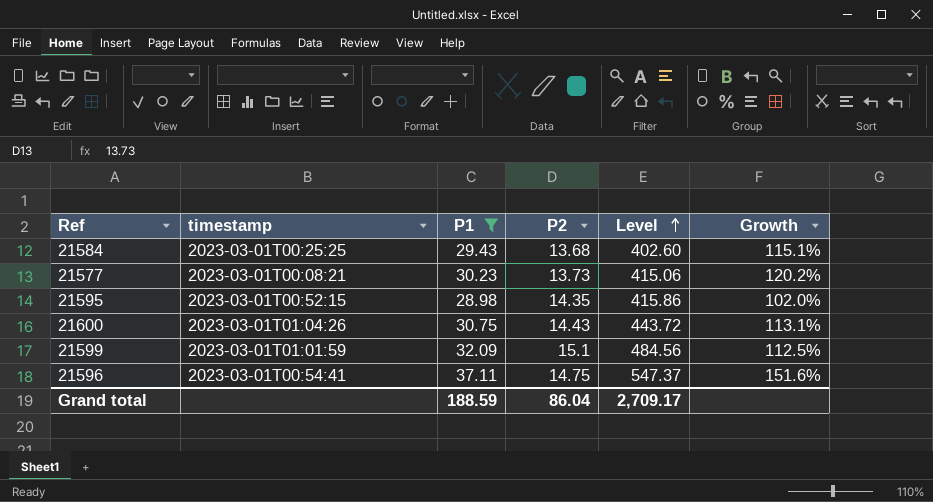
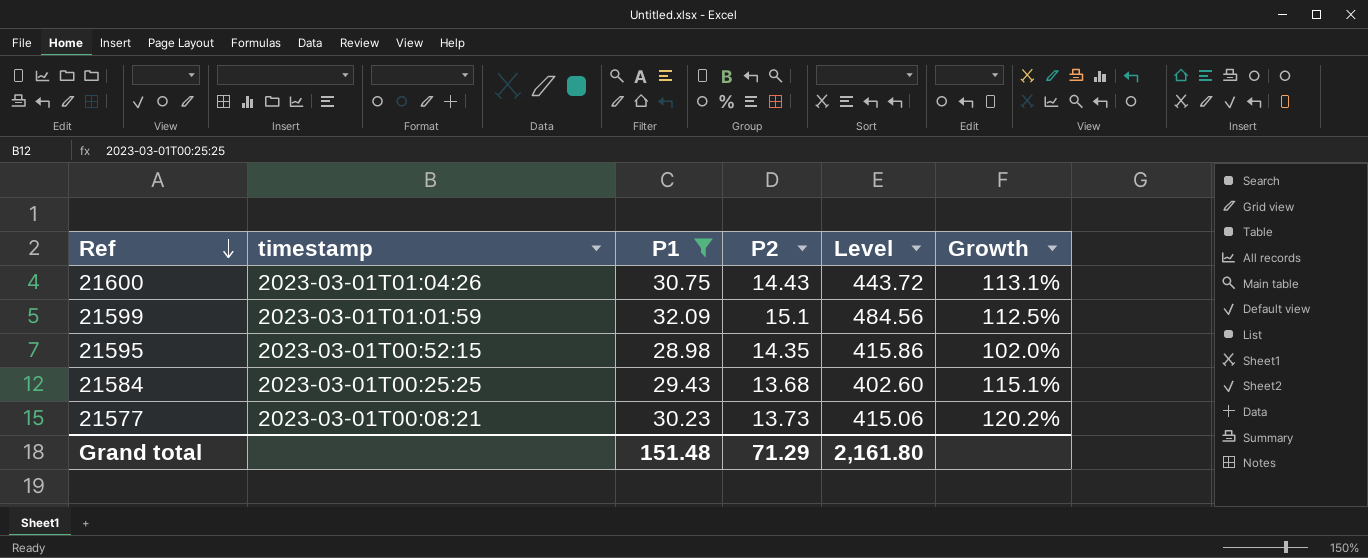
row order: Level ascending -> Ref descending
row 21596: 2023-03-01T00:54:41 | 37.11 | 14.75 | 547.37 | 151.6% -> none
Grand total | P1: 188.59 -> 151.48
Grand total | P2: 86.04 -> 71.29
Grand total | Level: 2,709.17 -> 2,161.80

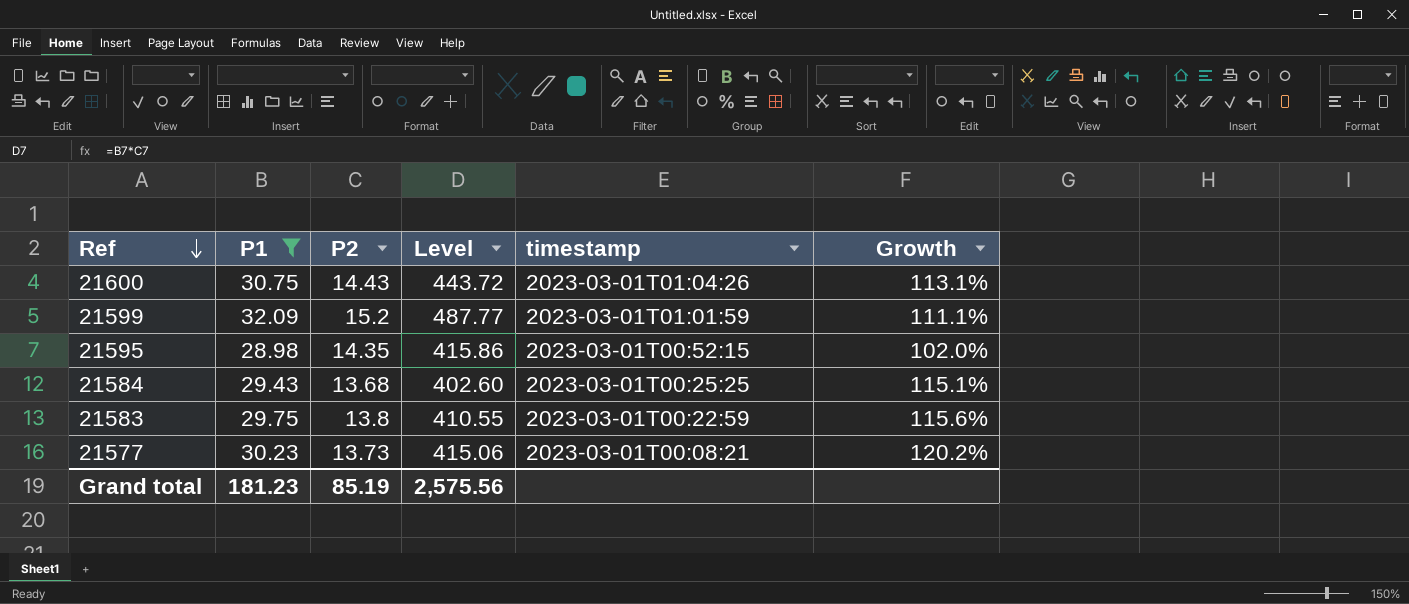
column timestamp | position: 2 -> 5
21599 | P2: 15.1 -> 15.2
21599 | Level: 484.56 -> 487.77
21599 | Growth: 112.5% -> 111.1%
row 21583: none -> 29.75 | 13.8 | 410.55 | 2023-03-01T00:22:59 | 115.6%
Grand total | P1: 151.48 -> 181.23
Grand total | P2: 71.29 -> 85.19
Grand total | Level: 2,161.80 -> 2,575.56

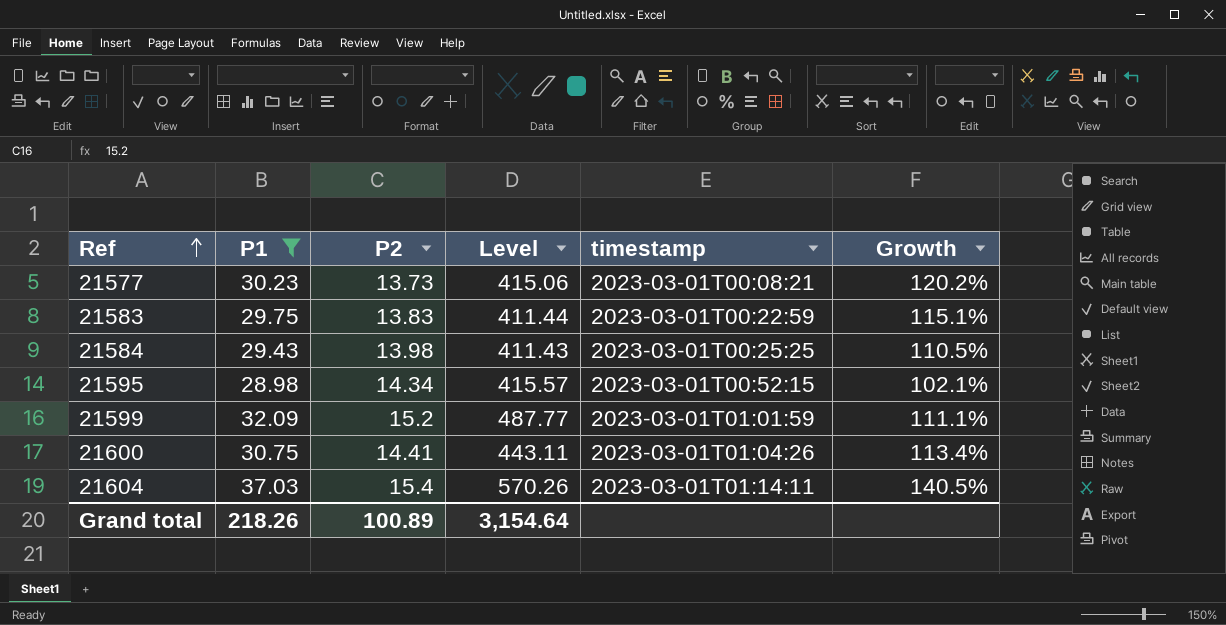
row order: Ref descending -> Ref ascending
21583 | P2: 13.8 -> 13.83
21583 | Level: 410.55 -> 411.44
21583 | Growth: 115.6% -> 115.1%
21584 | P2: 13.68 -> 13.98
21584 | Level: 402.60 -> 411.43
21584 | Growth: 115.1% -> 110.5%
21595 | P2: 14.35 -> 14.34
21595 | Level: 415.86 -> 415.57
21595 | Growth: 102.0% -> 102.1%
21600 | P2: 14.43 -> 14.41
21600 | Level: 443.72 -> 443.11
21600 | Growth: 113.1% -> 113.4%
row 21604: none -> 37.03 | 15.4 | 570.26 | 2023-03-01T01:14:11 | 140.5%
Grand total | P1: 181.23 -> 218.26
Grand total | P2: 85.19 -> 100.89
Grand total | Level: 2,575.56 -> 3,154.64

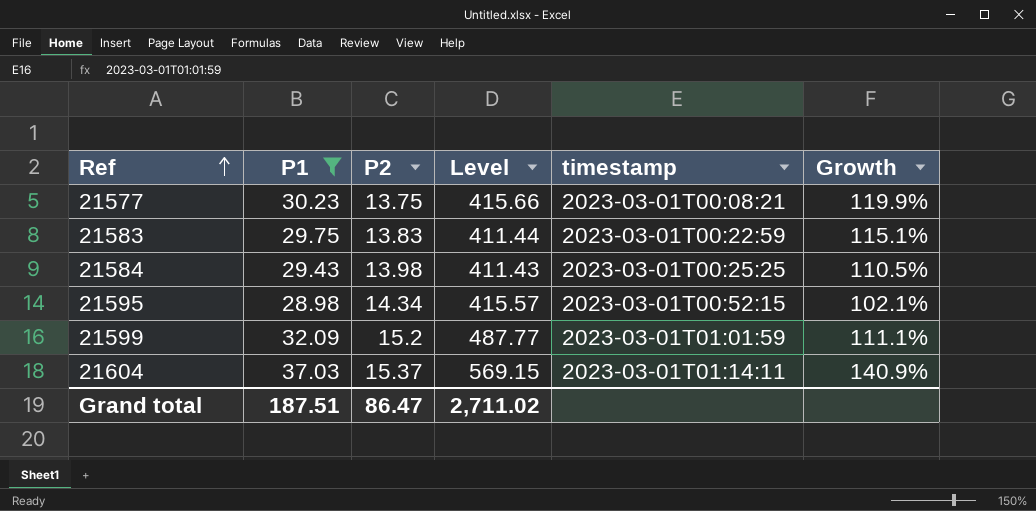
row 21600: 30.75 | 14.41 | 443.11 | 2023-03-01T01:04:26 | 113.4% -> none
21577 | P2: 13.73 -> 13.75
21577 | Level: 415.06 -> 415.66
21577 | Growth: 120.2% -> 119.9%
21604 | P2: 15.4 -> 15.37
21604 | Level: 570.26 -> 569.15
21604 | Growth: 140.5% -> 140.9%
Grand total | P1: 218.26 -> 187.51
Grand total | P2: 100.89 -> 86.47
Grand total | Level: 3,154.64 -> 2,711.02

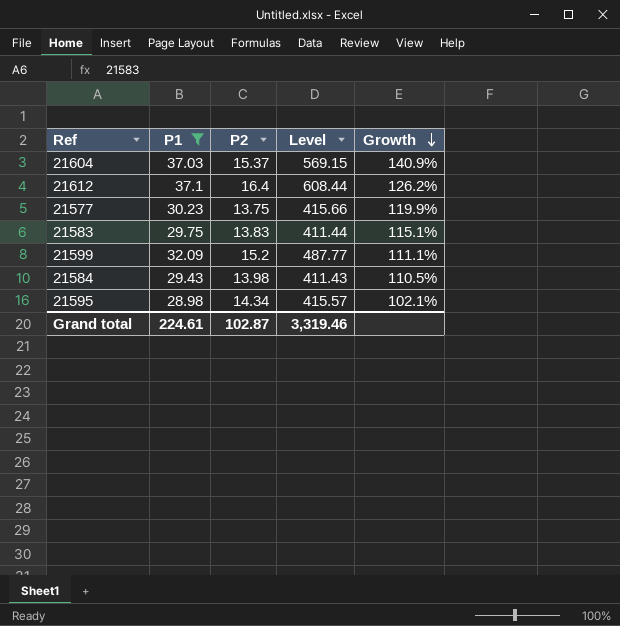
row order: Ref ascending -> Growth descending
column timestamp | position: 5 -> none
row 21612: none -> 37.1 | 16.4 | 608.44 | 126.2%
Grand total | P1: 187.51 -> 224.61
Grand total | P2: 86.47 -> 102.87
Grand total | Level: 2,711.02 -> 3,319.46

